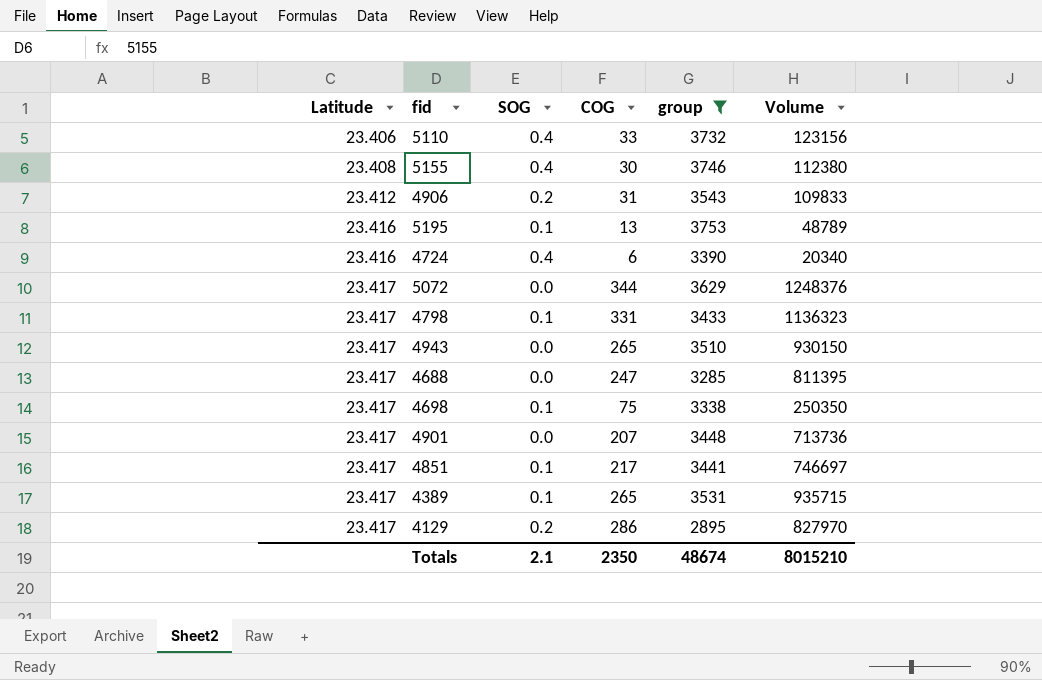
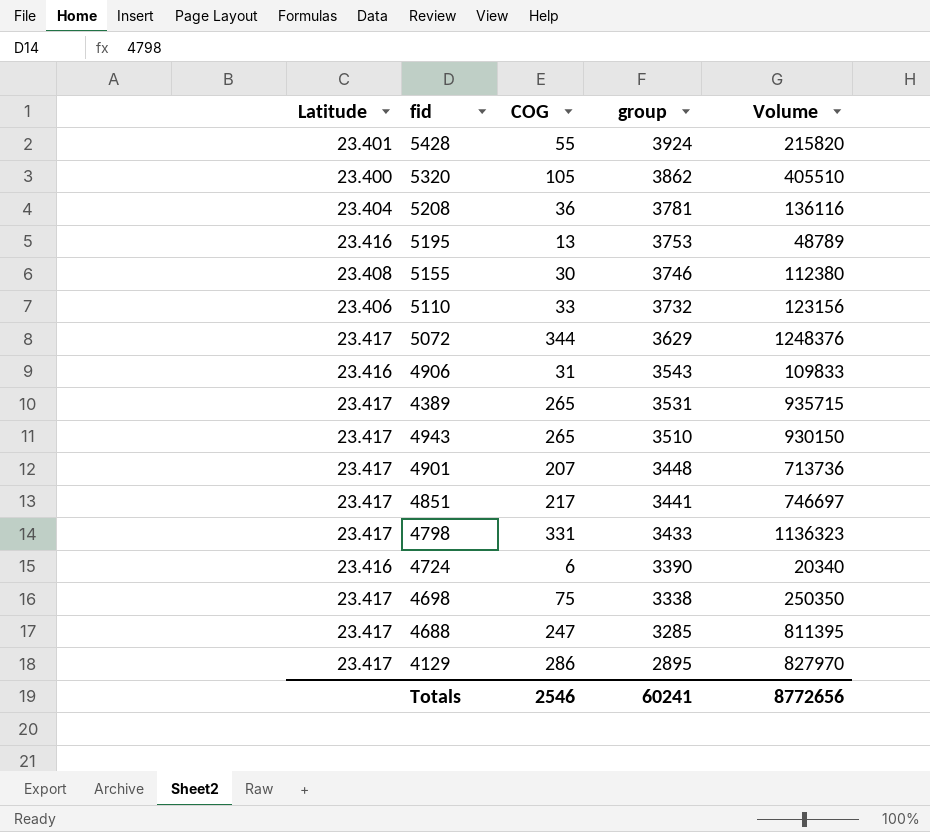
filter: group <= 3753 -> none
row order: Latitude ascending -> group descending
column SOG | position: 3 -> none
4906 | Latitude: 23.412 -> 23.416
Totals | COG: 2350 -> 2546
Totals | group: 48674 -> 60241
Totals | Volume: 8015210 -> 8772656

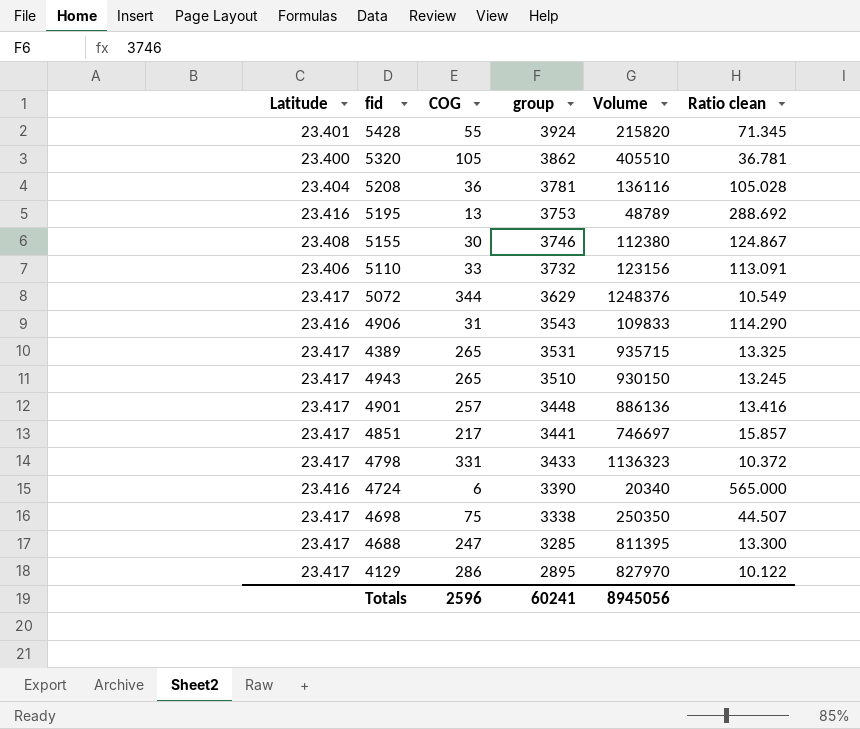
column Ratio clean | formula: none -> [group] / [COG]
4901 | COG: 207 -> 257
4901 | Volume: 713736 -> 886136
Totals | COG: 2546 -> 2596
Totals | Volume: 8772656 -> 8945056

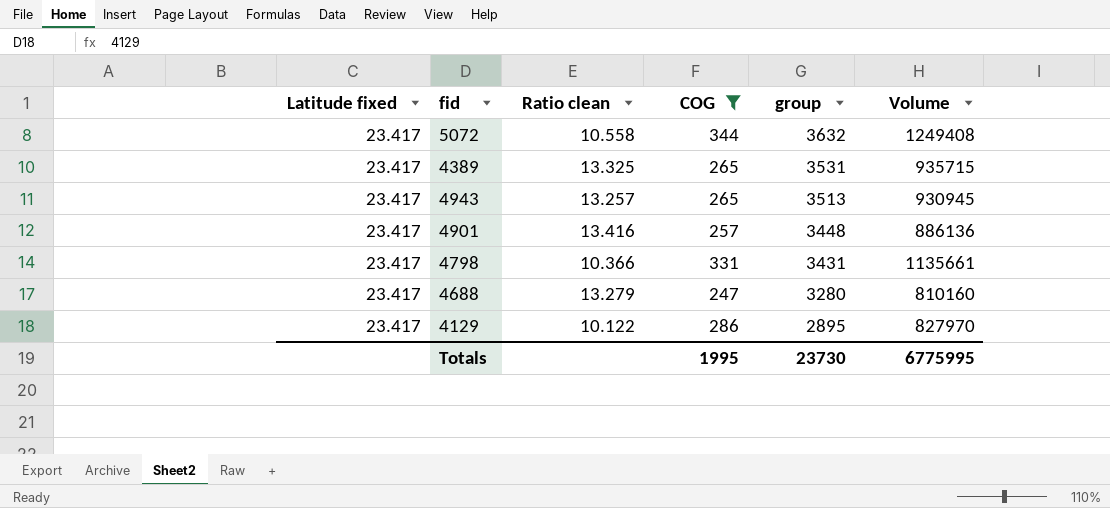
filter: none -> COG >= 247
column name: Latitude -> Latitude fixed
column Ratio clean | position: 6 -> 3
5072 | Ratio clean: 10.549 -> 10.558
5072 | group: 3629 -> 3632
5072 | Volume: 1248376 -> 1249408
4943 | Ratio clean: 13.245 -> 13.257
4943 | group: 3510 -> 3513
4943 | Volume: 930150 -> 930945
4798 | Ratio clean: 10.372 -> 10.366
4798 | group: 3433 -> 3431
4798 | Volume: 1136323 -> 1135661
4688 | Ratio clean: 13.300 -> 13.279
4688 | group: 3285 -> 3280
4688 | Volume: 811395 -> 810160
Totals | COG: 2596 -> 1995
Totals | group: 60241 -> 23730
Totals | Volume: 8945056 -> 6775995

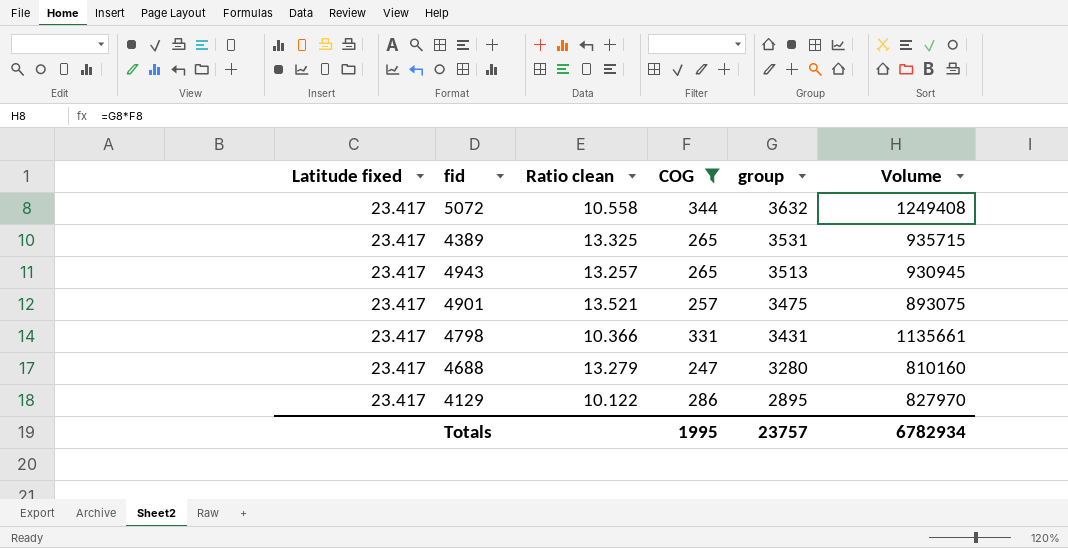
4901 | Ratio clean: 13.416 -> 13.521
4901 | group: 3448 -> 3475
4901 | Volume: 886136 -> 893075
Totals | group: 23730 -> 23757
Totals | Volume: 6775995 -> 6782934

